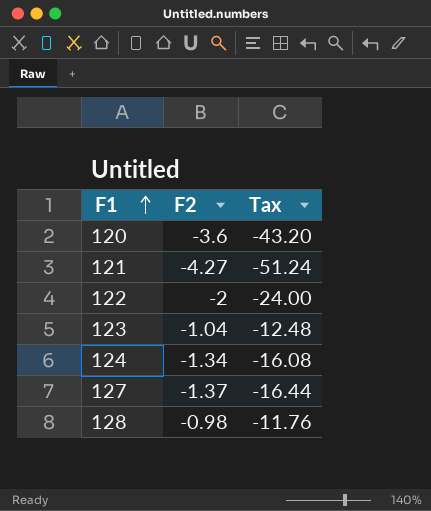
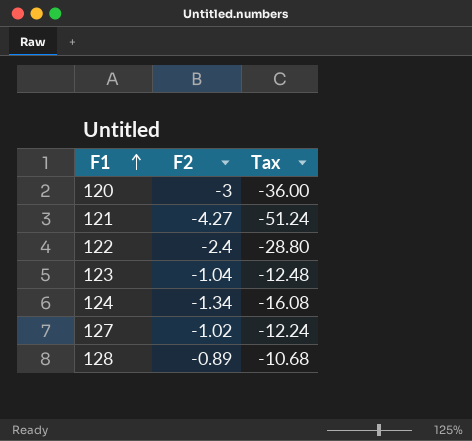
120 | F2: -3.6 -> -3
120 | Tax: -43.20 -> -36.00
122 | F2: -2 -> -2.4
122 | Tax: -24.00 -> -28.80
127 | F2: -1.37 -> -1.02
127 | Tax: -16.44 -> -12.24
128 | F2: -0.98 -> -0.89
128 | Tax: -11.76 -> -10.68

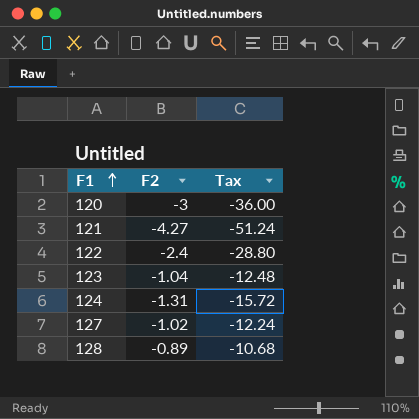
124 | F2: -1.34 -> -1.31
124 | Tax: -16.08 -> -15.72

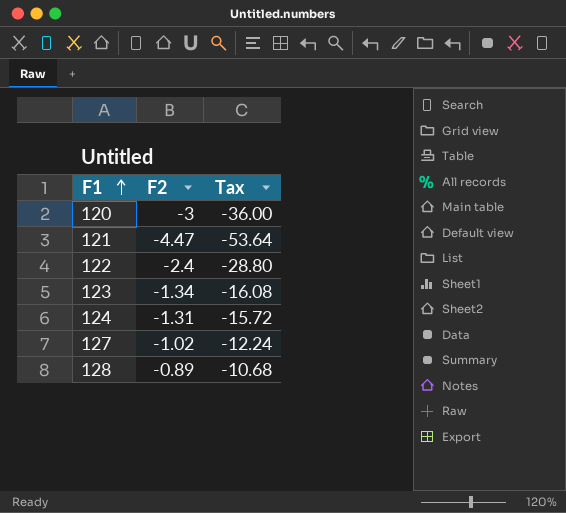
121 | F2: -4.27 -> -4.47
121 | Tax: -51.24 -> -53.64
123 | F2: -1.04 -> -1.34
123 | Tax: -12.48 -> -16.08

